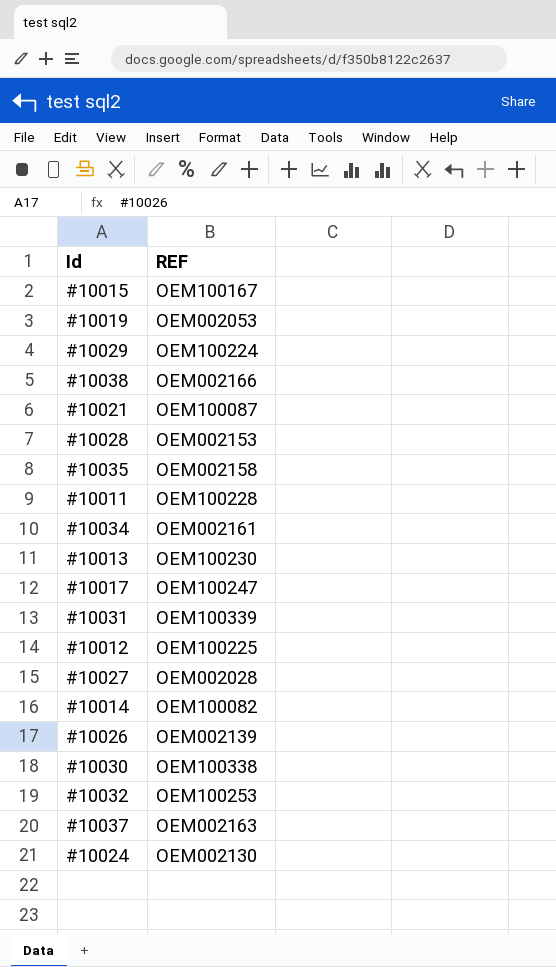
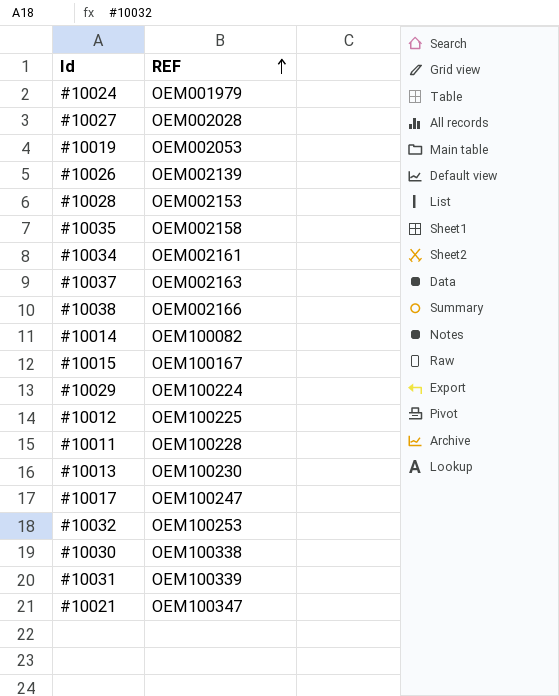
row order: none -> REF ascending
#10024 | REF: OEM002130 -> OEM001979
#10021 | REF: OEM100087 -> OEM100347

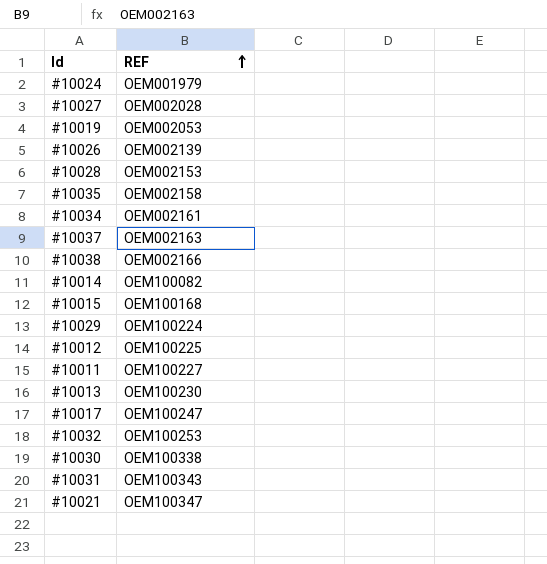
#10015 | REF: OEM100167 -> OEM100168
#10011 | REF: OEM100228 -> OEM100227
#10031 | REF: OEM100339 -> OEM100343

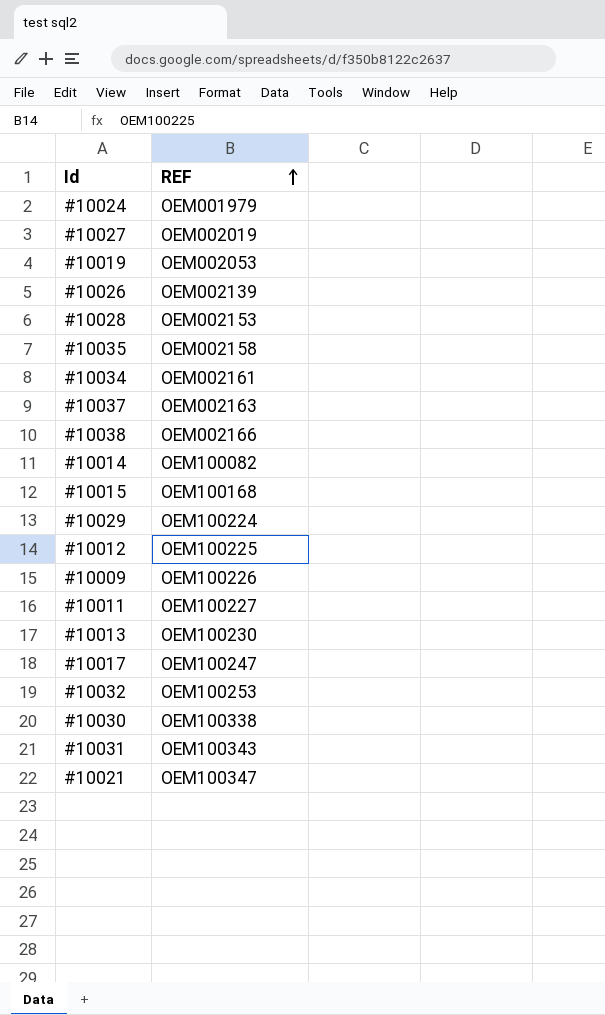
#10027 | REF: OEM002028 -> OEM002019
row #10009: none -> OEM100226

